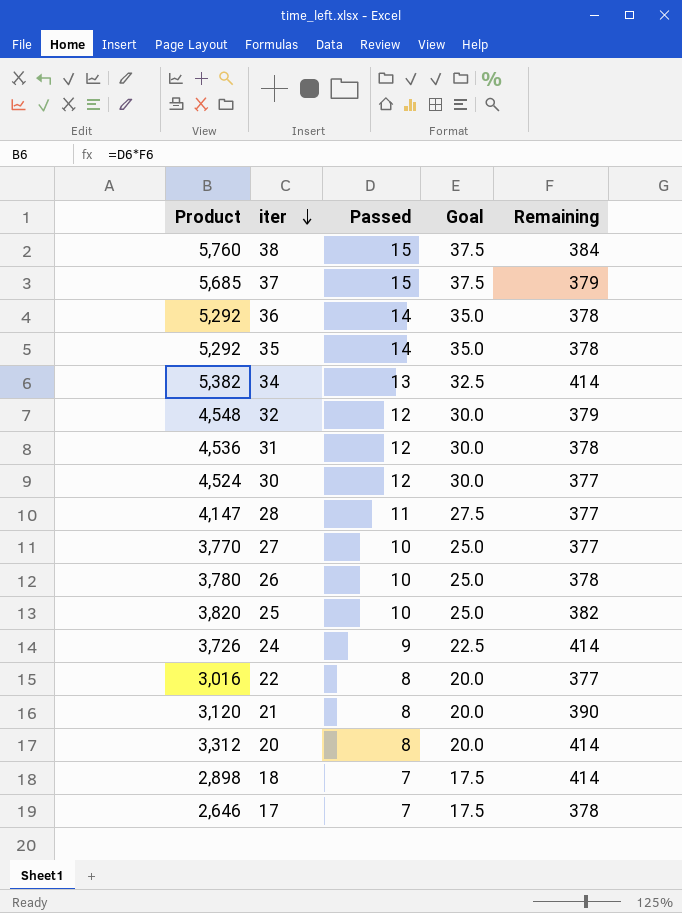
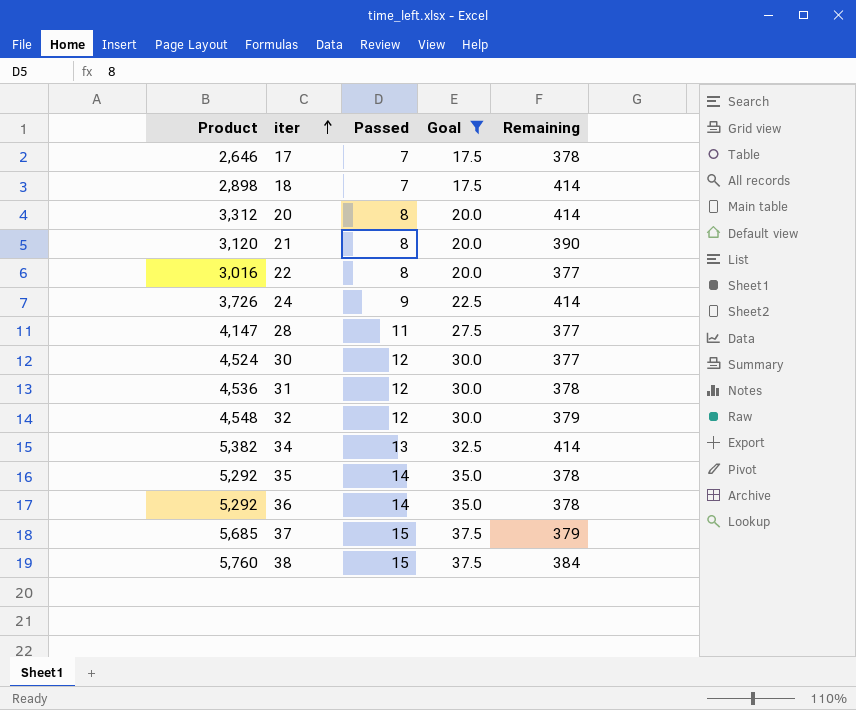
filter: none -> Goal != 25.0
row order: iter descending -> iter ascending

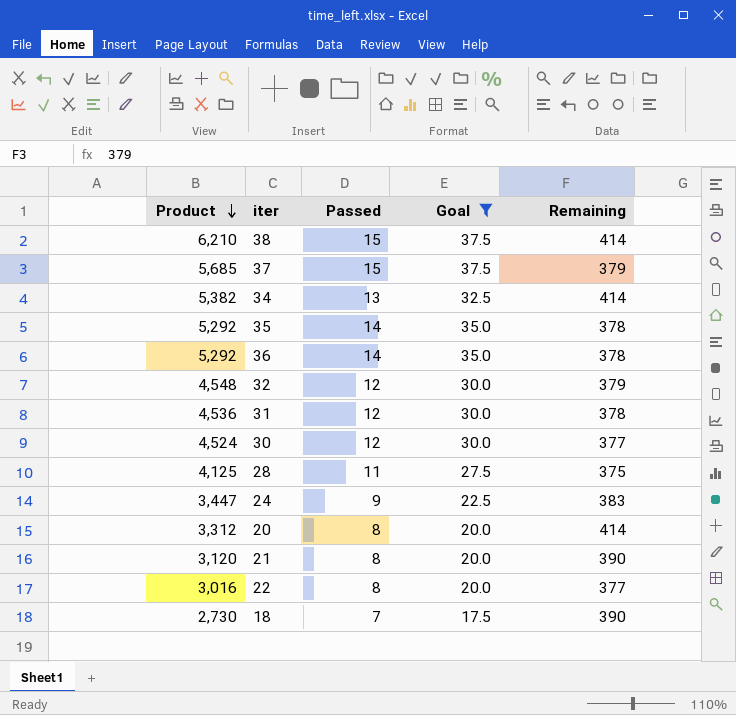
row order: iter ascending -> Product descending
row 17: 2,646 | 7 | 17.5 | 378 -> none
38 | Product: 5,760 -> 6,210
38 | Remaining: 384 -> 414
28 | Product: 4,147 -> 4,125
28 | Remaining: 377 -> 375
24 | Product: 3,726 -> 3,447
24 | Remaining: 414 -> 383
18 | Product: 2,898 -> 2,730
18 | Remaining: 414 -> 390

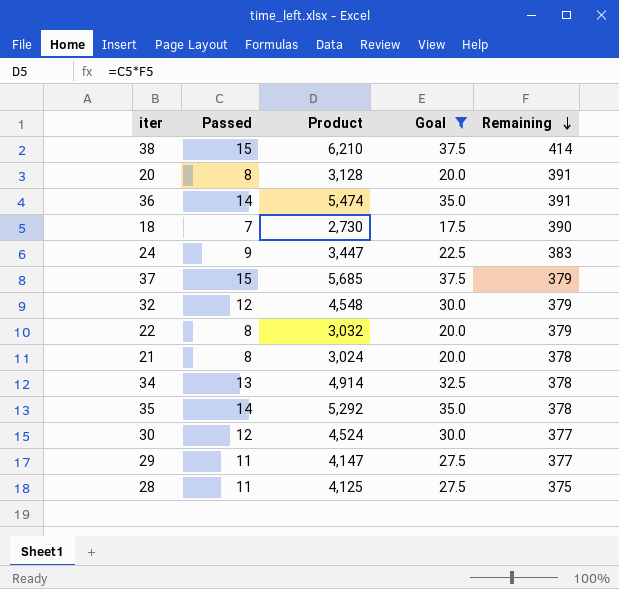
row order: Product descending -> Remaining descending
column Product | position: 1 -> 3
row 31: 4,536 | 12 | 30.0 | 378 -> none
20 | Product: 3,312 -> 3,128
20 | Remaining: 414 -> 391
36 | Product: 5,292 -> 5,474
36 | Remaining: 378 -> 391
22 | Product: 3,016 -> 3,032
22 | Remaining: 377 -> 379
21 | Product: 3,120 -> 3,024
21 | Remaining: 390 -> 378
34 | Product: 5,382 -> 4,914
34 | Remaining: 414 -> 378
row 29: none -> 11 | 4,147 | 27.5 | 377

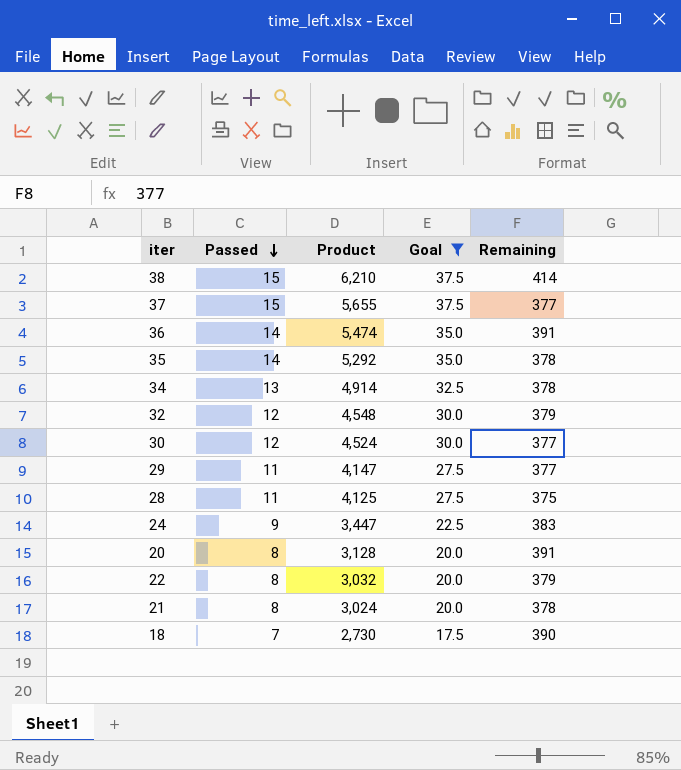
row order: Remaining descending -> Passed descending
37 | Product: 5,685 -> 5,655
37 | Remaining: 379 -> 377

